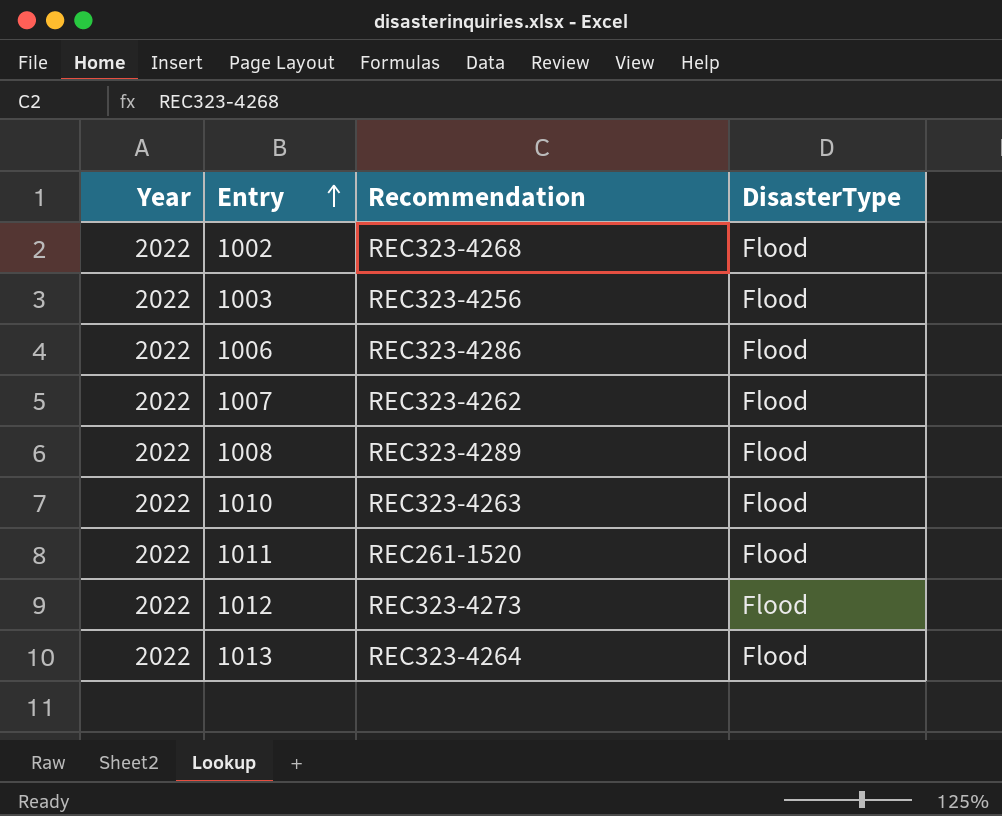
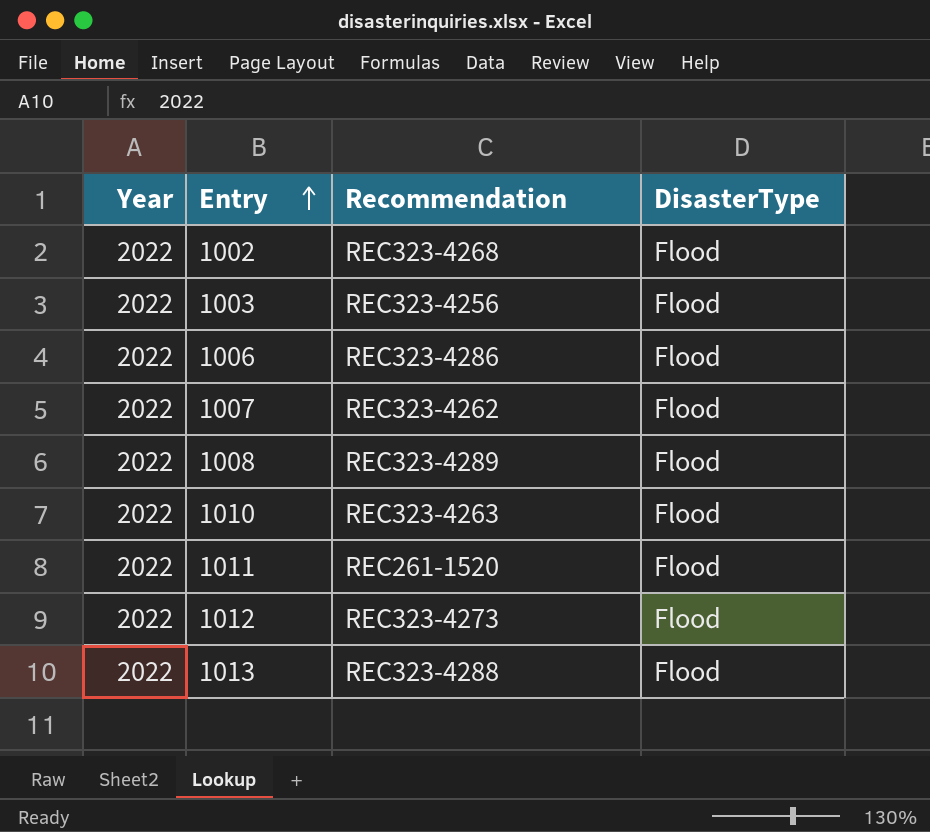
1013 | Recommendation: REC323-4264 -> REC323-4288

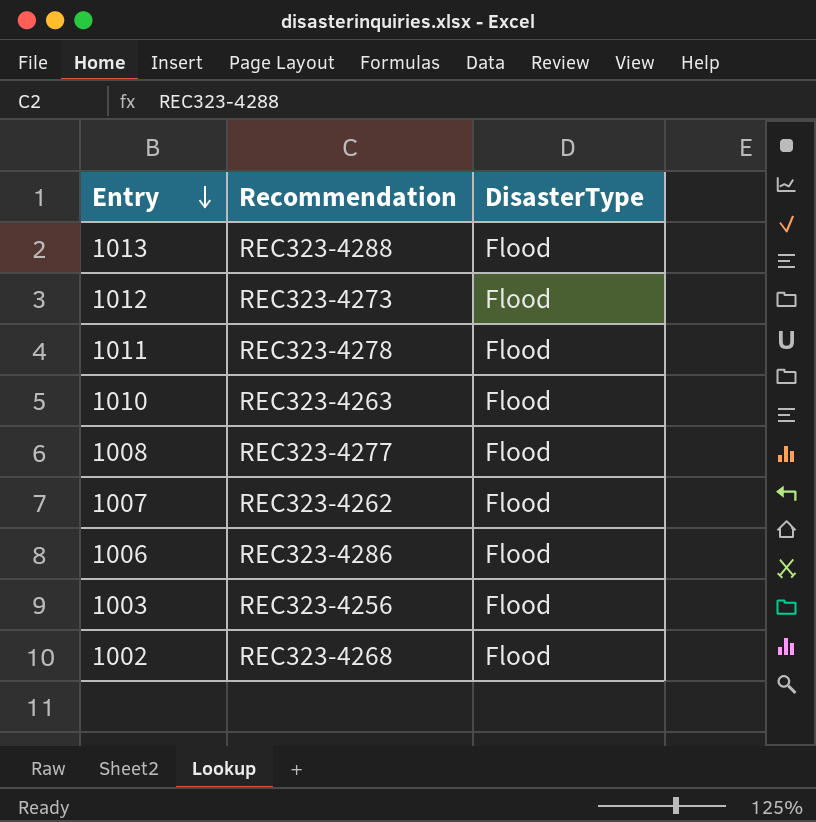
row order: Entry ascending -> Entry descending
column Year | position: 1 -> none
1011 | Recommendation: REC261-1520 -> REC323-4278
1008 | Recommendation: REC323-4289 -> REC323-4277

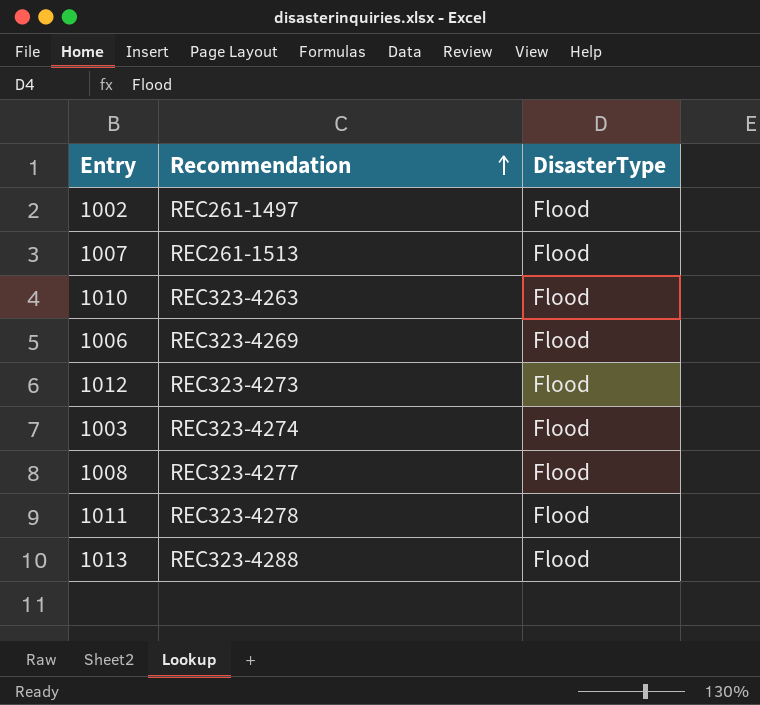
row order: Entry descending -> Recommendation ascending
1002 | Recommendation: REC323-4268 -> REC261-1497
1007 | Recommendation: REC323-4262 -> REC261-1513
1006 | Recommendation: REC323-4286 -> REC323-4269
1003 | Recommendation: REC323-4256 -> REC323-4274

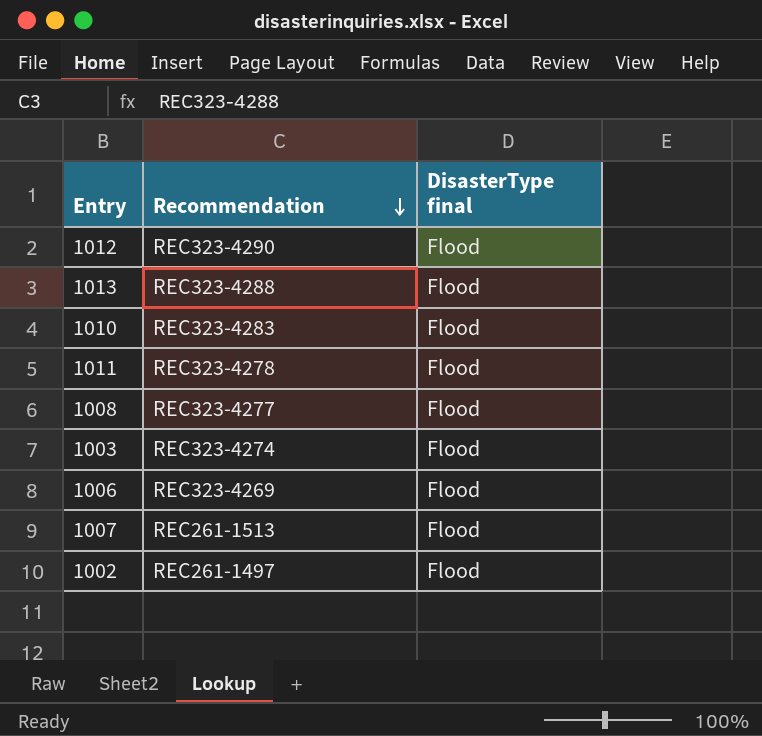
row order: Recommendation ascending -> Recommendation descending
column name: DisasterType -> DisasterType final
1012 | Recommendation: REC323-4273 -> REC323-4290
1010 | Recommendation: REC323-4263 -> REC323-4283

